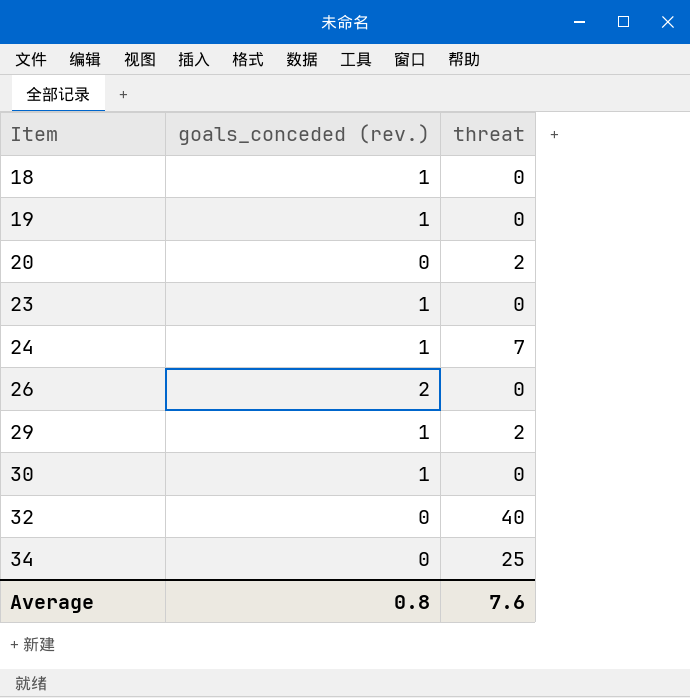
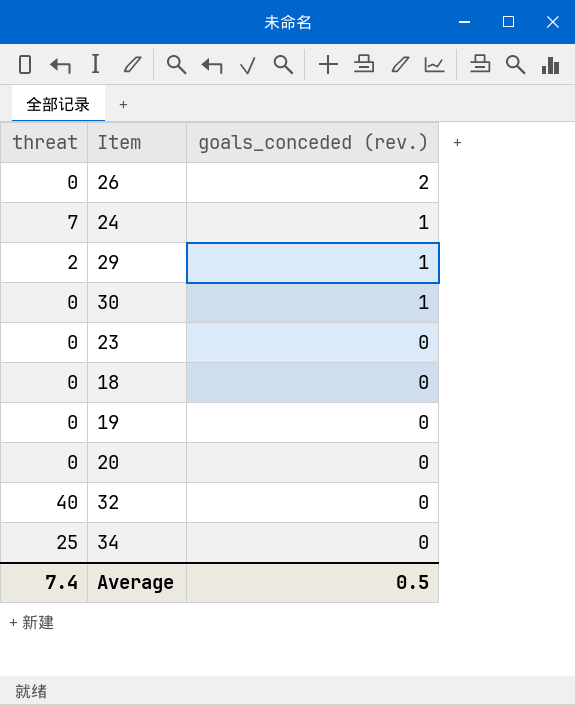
row order: Item ascending -> goals_conceded (rev.) descending
column threat | position: 3 -> 1
23 | goals_conceded (rev.): 1 -> 0
18 | goals_conceded (rev.): 1 -> 0
19 | goals_conceded (rev.): 1 -> 0
20 | threat: 2 -> 0
Average | threat: 7.6 -> 7.4
Average | goals_conceded (rev.): 0.8 -> 0.5

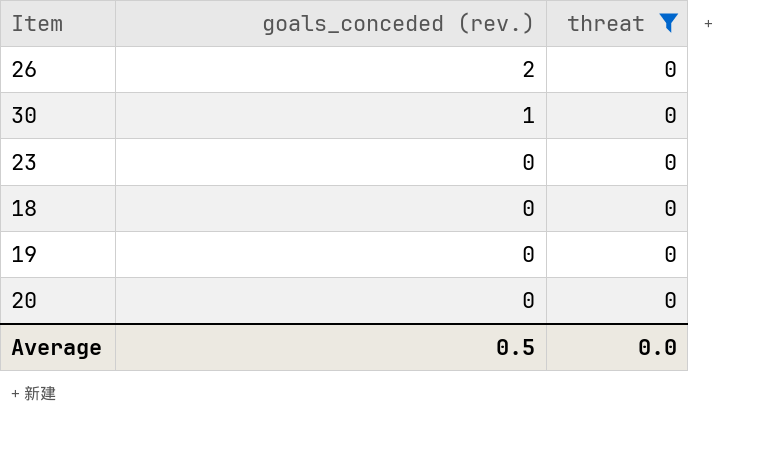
filter: none -> threat = 0
column threat | position: 1 -> 3
Average | threat: 7.4 -> 0.0

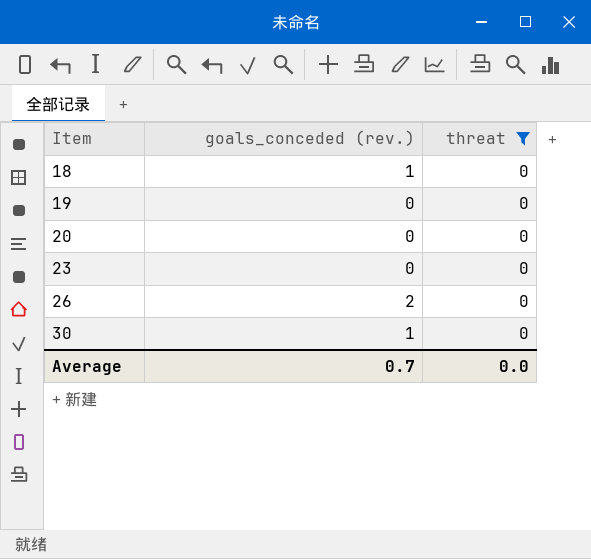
row order: goals_conceded (rev.) descending -> Item ascending
18 | goals_conceded (rev.): 0 -> 1
Average | goals_conceded (rev.): 0.5 -> 0.7

